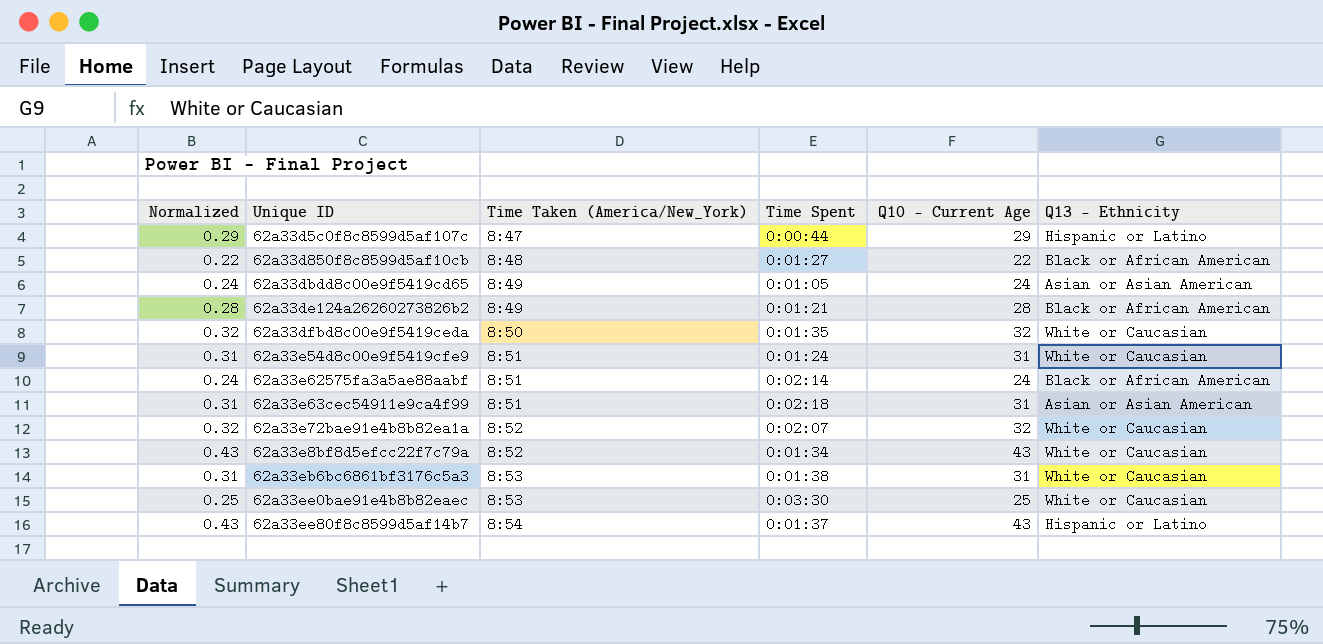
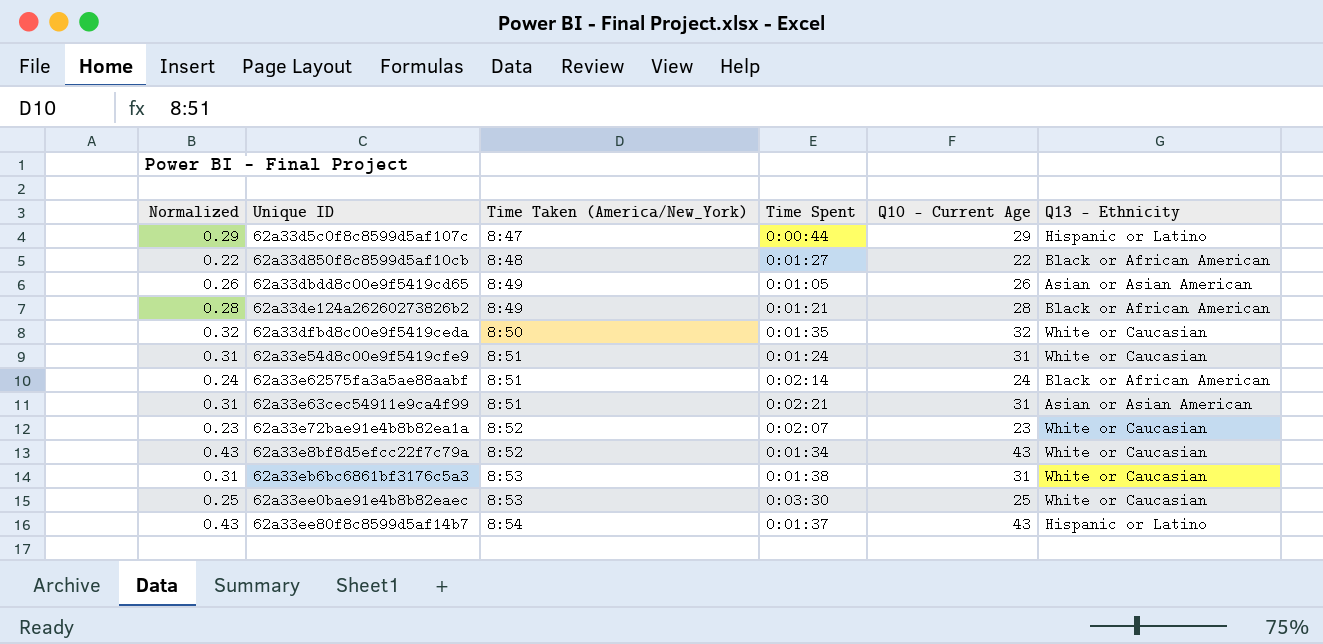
62a33dbdd8c00e9f5419cd65 | Normalized: 0.24 -> 0.26
62a33dbdd8c00e9f5419cd65 | Q10 - Current Age: 24 -> 26
62a33e63cec54911e9ca4f99 | Time Spent: 0:02:18 -> 0:02:21
62a33e72bae91e4b8b82ea1a | Normalized: 0.32 -> 0.23
62a33e72bae91e4b8b82ea1a | Q10 - Current Age: 32 -> 23

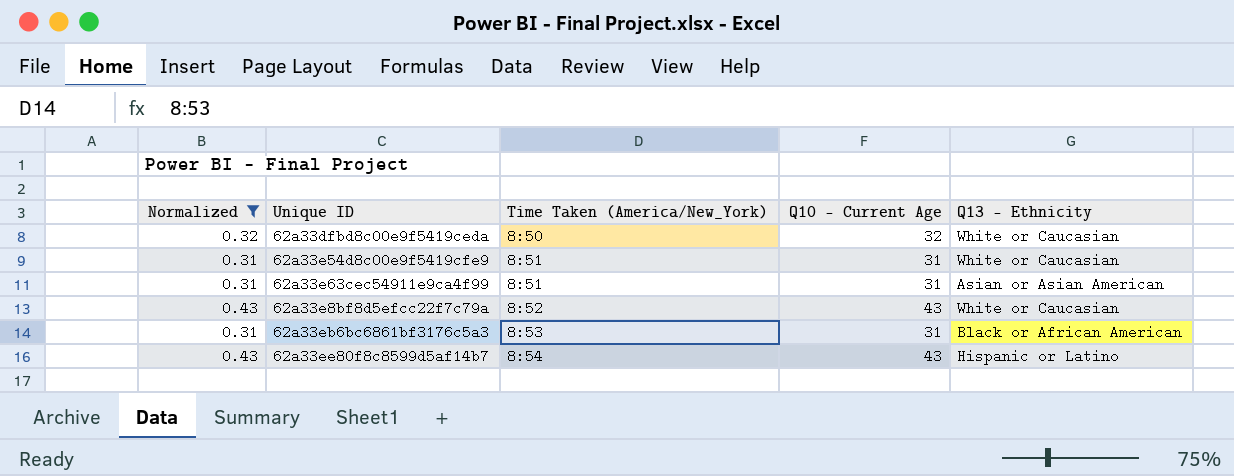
filter: none -> Normalized >= 0.31
column Time Spent | position: 4 -> none
62a33eb6bc6861bf3176c5a3 | Q13 - Ethnicity: White or Caucasian -> Black or African American

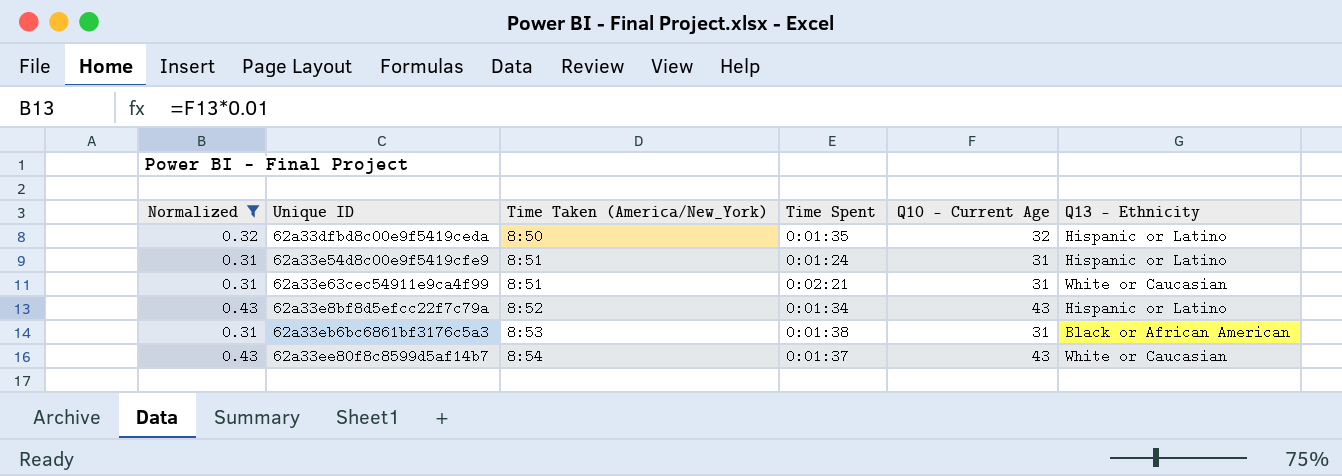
column Time Spent | position: none -> 4
62a33dfbd8c00e9f5419ceda | Q13 - Ethnicity: White or Caucasian -> Hispanic or Latino
62a33e54d8c00e9f5419cfe9 | Q13 - Ethnicity: White or Caucasian -> Hispanic or Latino
62a33e63cec54911e9ca4f99 | Q13 - Ethnicity: Asian or Asian American -> White or Caucasian
62a33e8bf8d5efcc22f7c79a | Q13 - Ethnicity: White or Caucasian -> Hispanic or Latino
62a33ee80f8c8599d5af14b7 | Q13 - Ethnicity: Hispanic or Latino -> White or Caucasian

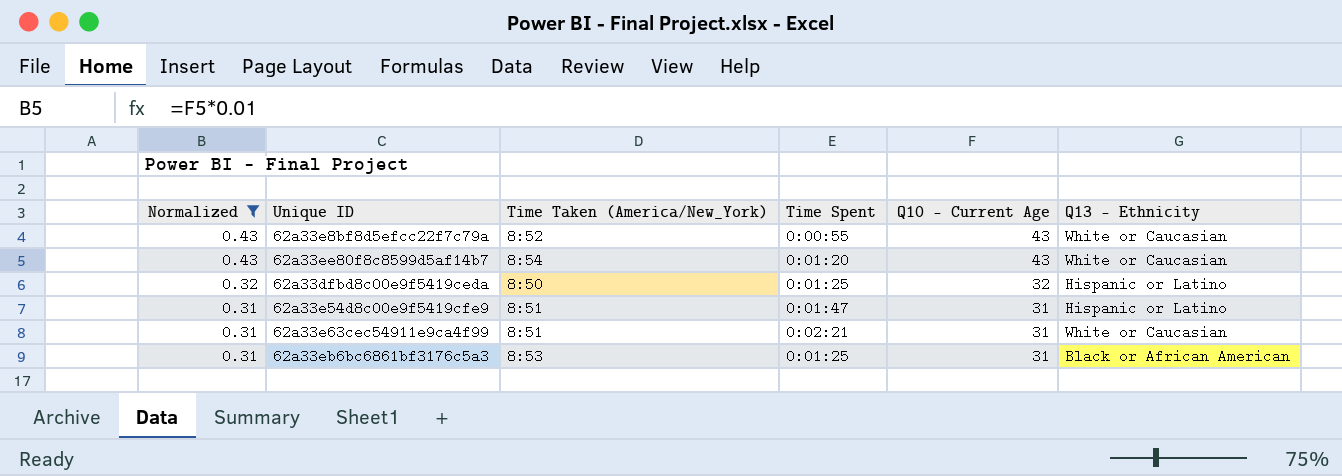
row order: Time Taken (America/New_York) ascending -> Normalized descending
62a33e8bf8d5efcc22f7c79a | Time Spent: 0:01:34 -> 0:00:55
62a33e8bf8d5efcc22f7c79a | Q13 - Ethnicity: Hispanic or Latino -> White or Caucasian
62a33ee80f8c8599d5af14b7 | Time Spent: 0:01:37 -> 0:01:20
62a33dfbd8c00e9f5419ceda | Time Spent: 0:01:35 -> 0:01:25
62a33e54d8c00e9f5419cfe9 | Time Spent: 0:01:24 -> 0:01:47
62a33eb6bc6861bf3176c5a3 | Time Spent: 0:01:38 -> 0:01:25

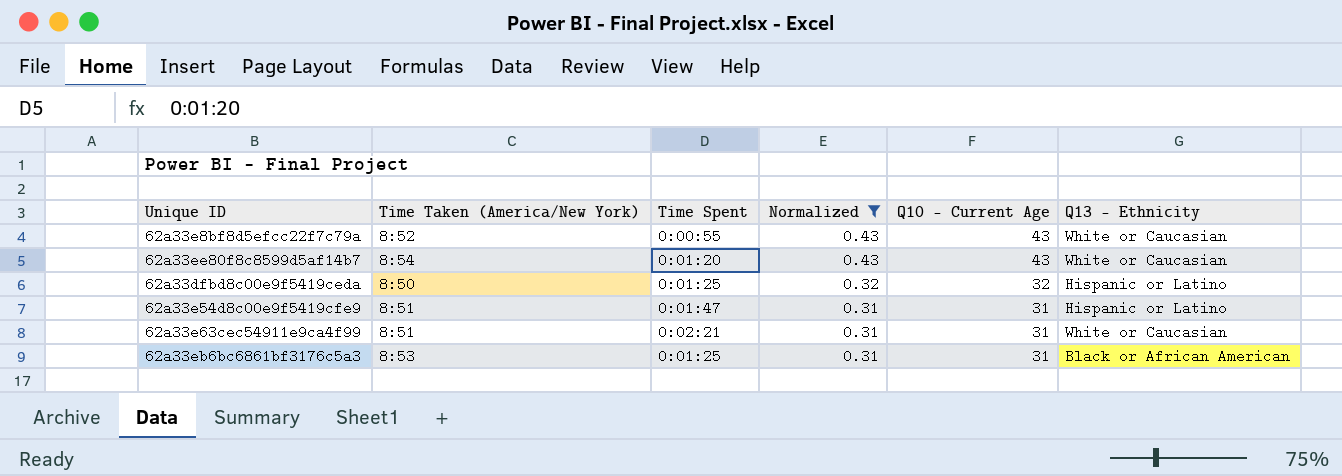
column name: Time Taken (America/New_York) -> Time Taken (America/New York)
column Normalized | position: 1 -> 4

